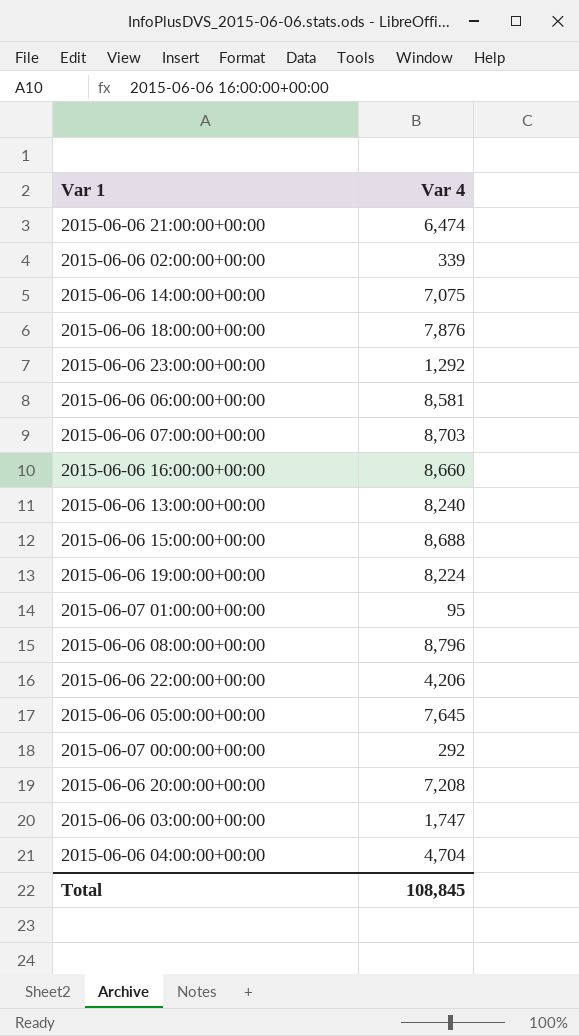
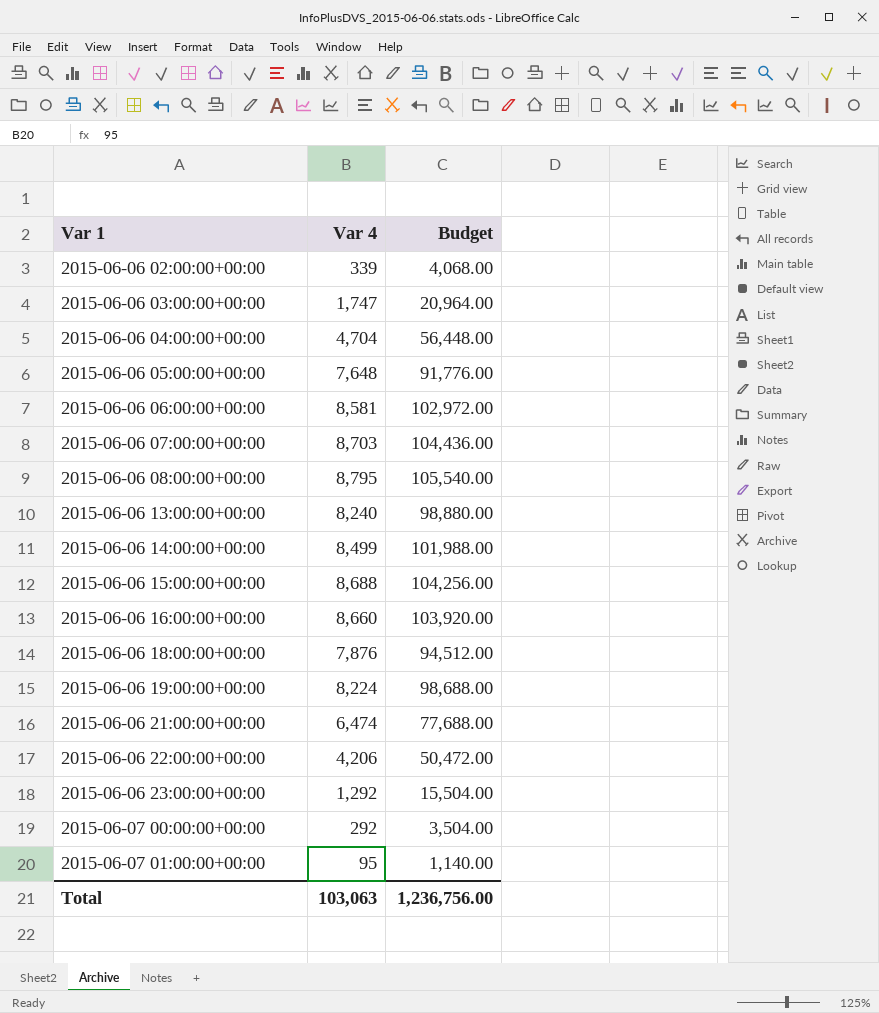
row order: none -> Var 1 ascending
column Budget | formula: none -> [Var 4] * 12
row 2015-06-06 20:00:00+00:00: 7,208 -> none
2015-06-06 05:00:00+00:00 | Var 4: 7,645 -> 7,648
2015-06-06 08:00:00+00:00 | Var 4: 8,796 -> 8,795
2015-06-06 14:00:00+00:00 | Var 4: 7,075 -> 8,499
Total | Var 4: 108,845 -> 103,063

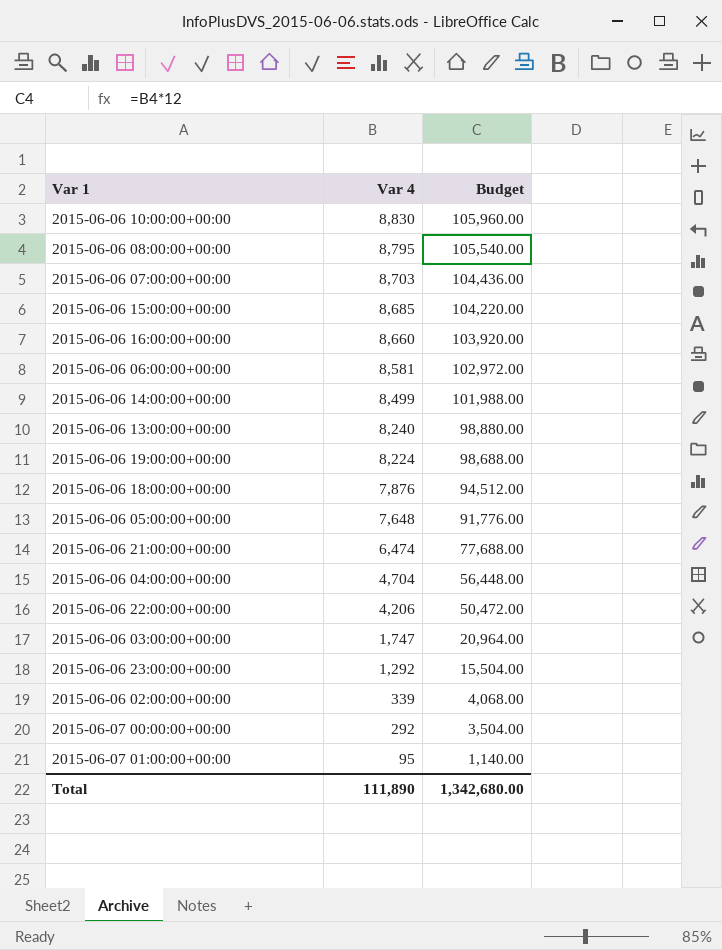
row order: Var 1 ascending -> Var 4 descending
row 2015-06-06 10:00:00+00:00: none -> 8,830 | 105,960.00
2015-06-06 15:00:00+00:00 | Var 4: 8,688 -> 8,685
2015-06-06 15:00:00+00:00 | Budget: 104,256.00 -> 104,220.00
Total | Var 4: 103,063 -> 111,890
Total | Budget: 1,236,756.00 -> 1,342,680.00

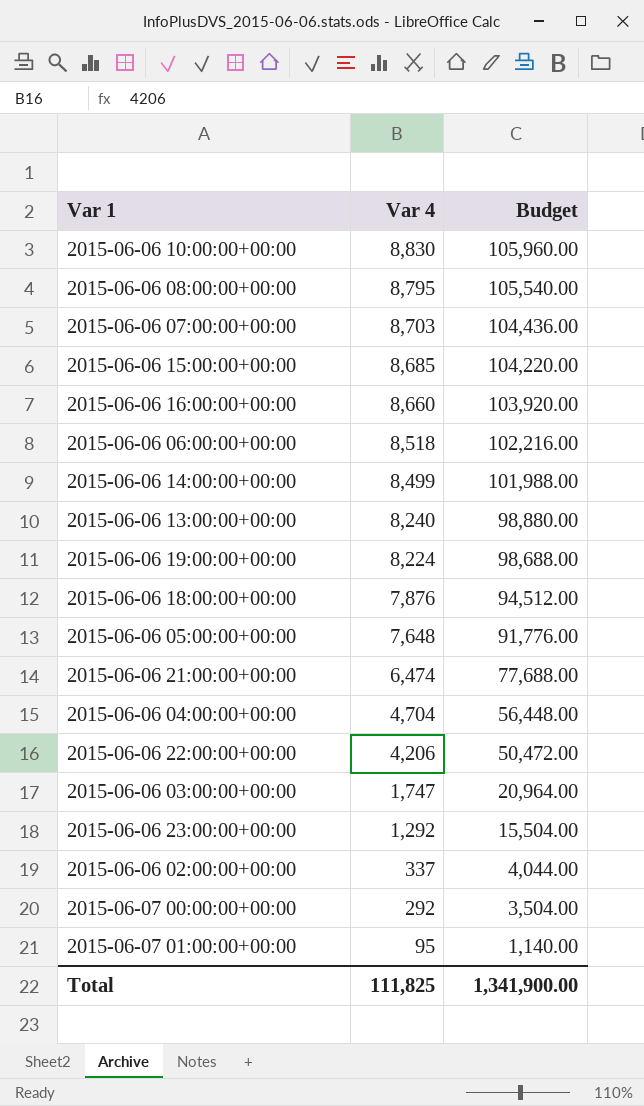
2015-06-06 06:00:00+00:00 | Var 4: 8,581 -> 8,518
2015-06-06 06:00:00+00:00 | Budget: 102,972.00 -> 102,216.00
2015-06-06 02:00:00+00:00 | Var 4: 339 -> 337
2015-06-06 02:00:00+00:00 | Budget: 4,068.00 -> 4,044.00
Total | Var 4: 111,890 -> 111,825
Total | Budget: 1,342,680.00 -> 1,341,900.00

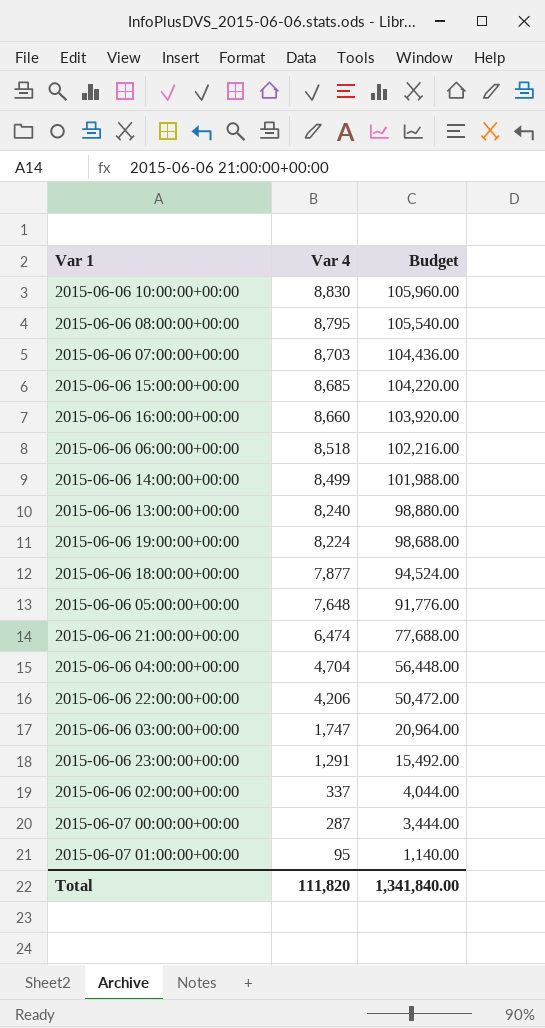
2015-06-06 18:00:00+00:00 | Var 4: 7,876 -> 7,877
2015-06-06 18:00:00+00:00 | Budget: 94,512.00 -> 94,524.00
2015-06-06 23:00:00+00:00 | Var 4: 1,292 -> 1,291
2015-06-06 23:00:00+00:00 | Budget: 15,504.00 -> 15,492.00
2015-06-07 00:00:00+00:00 | Var 4: 292 -> 287
2015-06-07 00:00:00+00:00 | Budget: 3,504.00 -> 3,444.00
Total | Var 4: 111,825 -> 111,820
Total | Budget: 1,341,900.00 -> 1,341,840.00

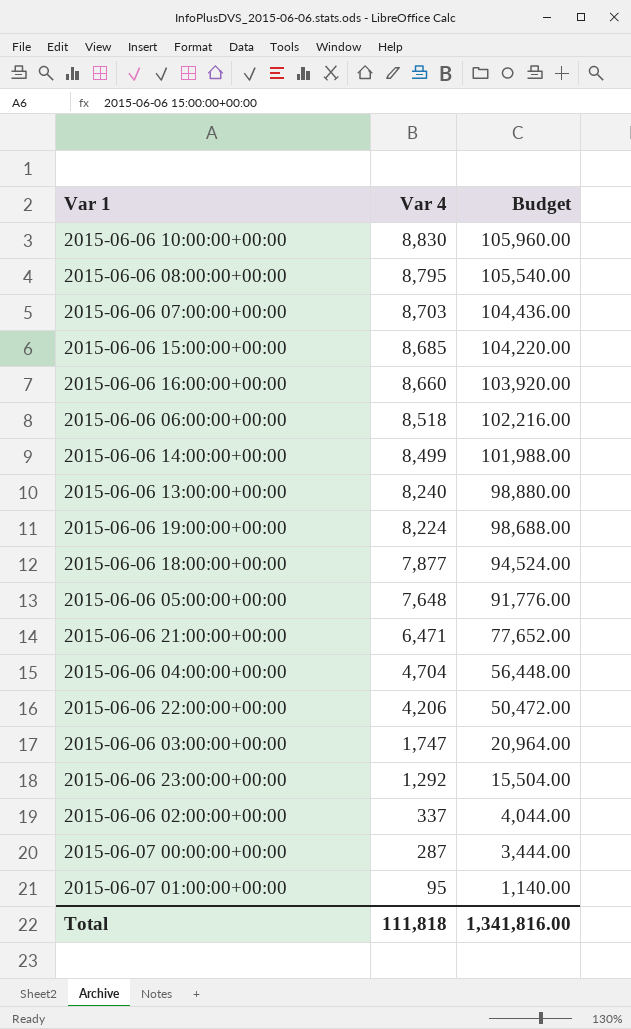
2015-06-06 21:00:00+00:00 | Var 4: 6,474 -> 6,471
2015-06-06 21:00:00+00:00 | Budget: 77,688.00 -> 77,652.00
2015-06-06 23:00:00+00:00 | Var 4: 1,291 -> 1,292
2015-06-06 23:00:00+00:00 | Budget: 15,492.00 -> 15,504.00
Total | Var 4: 111,820 -> 111,818
Total | Budget: 1,341,840.00 -> 1,341,816.00

